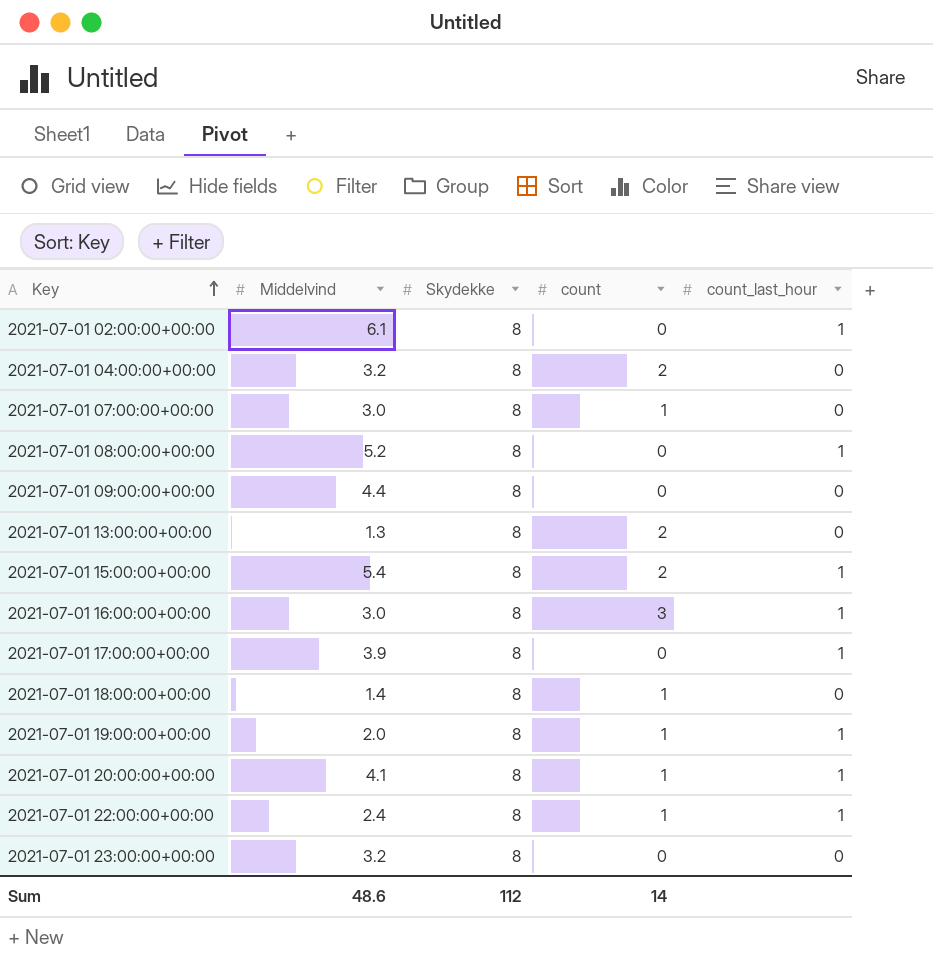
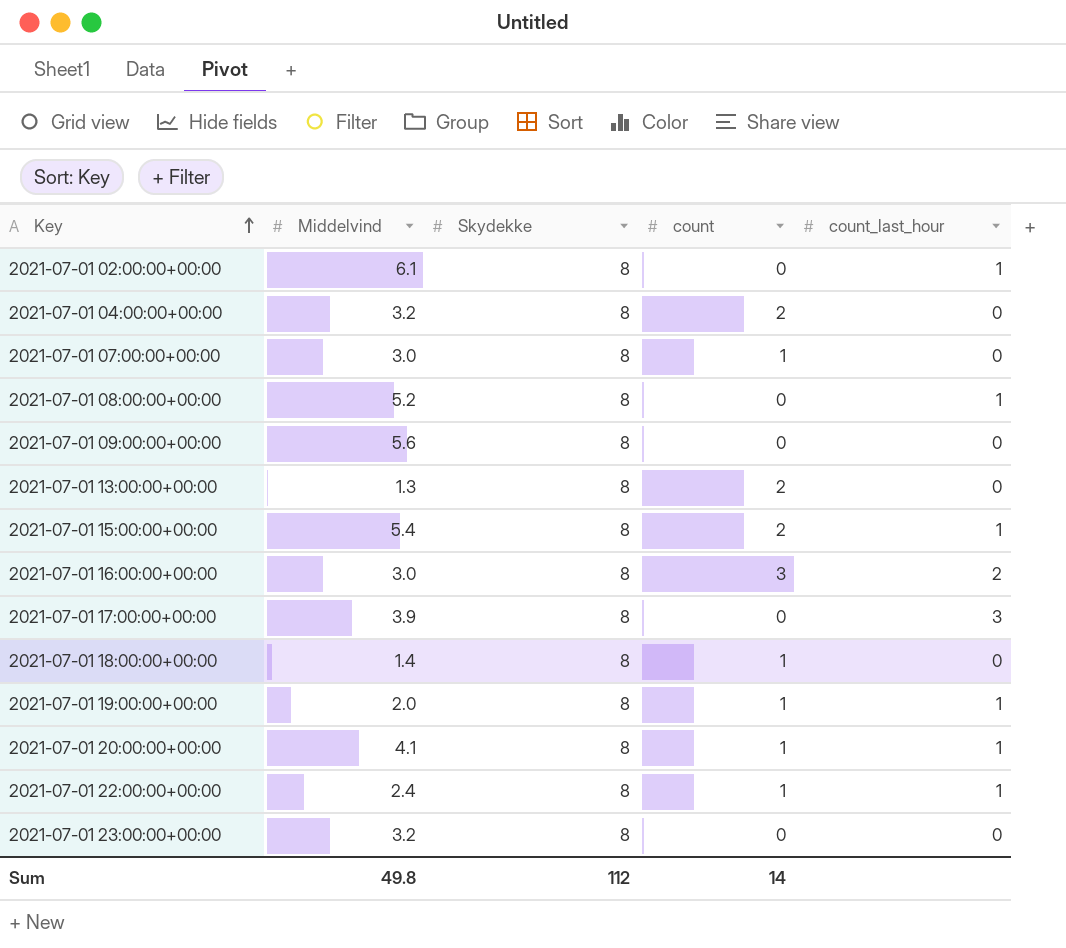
2021-07-01 09:00:00+00:00 | Middelvind: 4.4 -> 5.6
2021-07-01 16:00:00+00:00 | count_last_hour: 1 -> 2
2021-07-01 17:00:00+00:00 | count_last_hour: 1 -> 3
Sum | Middelvind: 48.6 -> 49.8

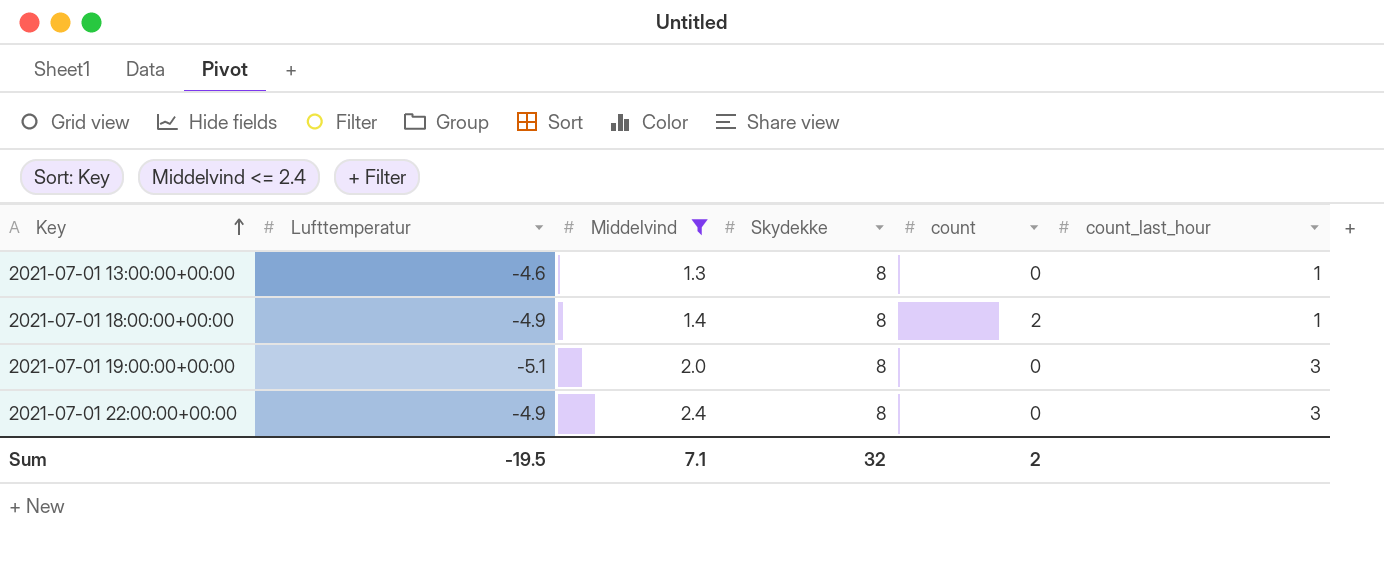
filter: none -> Middelvind <= 2.4
column Lufttemperatur | position: none -> 2
2021-07-01 13:00:00+00:00 | count: 2 -> 0
2021-07-01 13:00:00+00:00 | count_last_hour: 0 -> 1
2021-07-01 18:00:00+00:00 | count: 1 -> 2
2021-07-01 18:00:00+00:00 | count_last_hour: 0 -> 1
2021-07-01 19:00:00+00:00 | count: 1 -> 0
2021-07-01 19:00:00+00:00 | count_last_hour: 1 -> 3
2021-07-01 22:00:00+00:00 | count: 1 -> 0
2021-07-01 22:00:00+00:00 | count_last_hour: 1 -> 3
Sum | Middelvind: 49.8 -> 7.1
Sum | Skydekke: 112 -> 32
Sum | count: 14 -> 2

